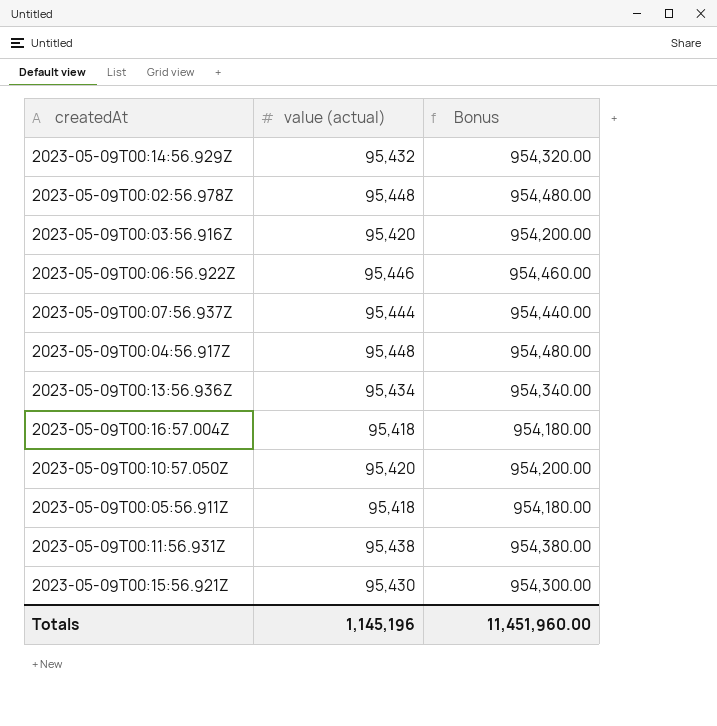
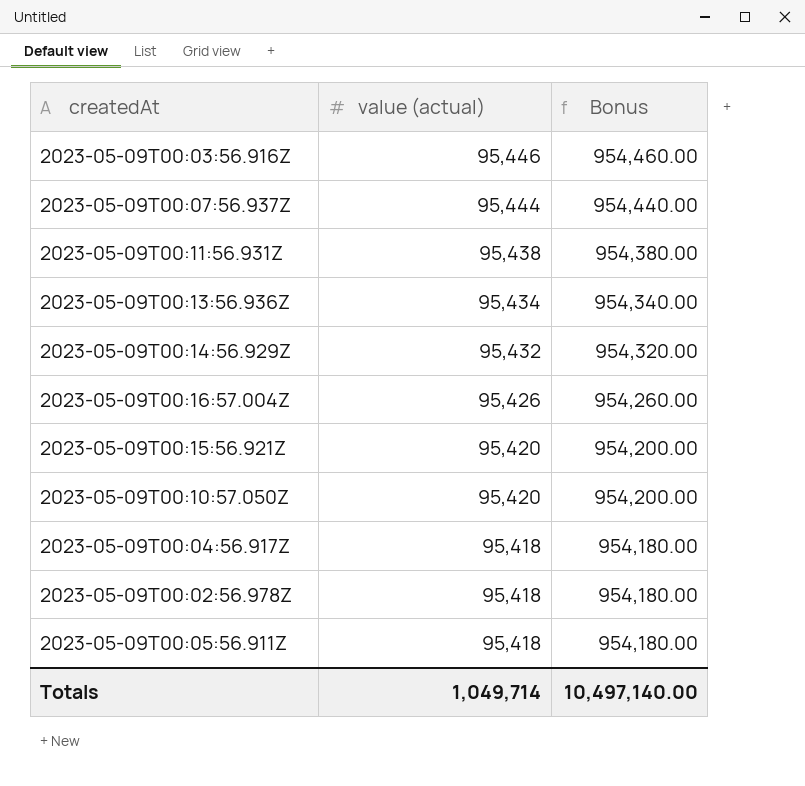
row order: none -> value (actual) descending
row 2023-05-09T00:06:56.922Z: 95,446 | 954,460.00 -> none
2023-05-09T00:03:56.916Z | value (actual): 95,420 -> 95,446
2023-05-09T00:03:56.916Z | Bonus: 954,200.00 -> 954,460.00
2023-05-09T00:16:57.004Z | value (actual): 95,418 -> 95,426
2023-05-09T00:16:57.004Z | Bonus: 954,180.00 -> 954,260.00
2023-05-09T00:15:56.921Z | value (actual): 95,430 -> 95,420
2023-05-09T00:15:56.921Z | Bonus: 954,300.00 -> 954,200.00
2023-05-09T00:04:56.917Z | value (actual): 95,448 -> 95,418
2023-05-09T00:04:56.917Z | Bonus: 954,480.00 -> 954,180.00
2023-05-09T00:02:56.978Z | value (actual): 95,448 -> 95,418
2023-05-09T00:02:56.978Z | Bonus: 954,480.00 -> 954,180.00
Totals | value (actual): 1,145,196 -> 1,049,714
Totals | Bonus: 11,451,960.00 -> 10,497,140.00

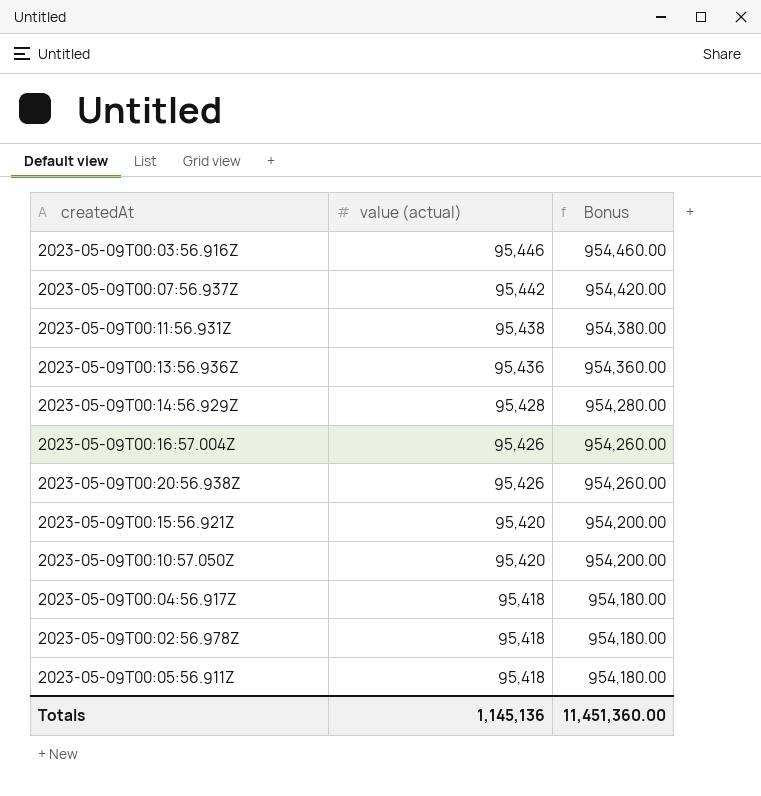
2023-05-09T00:07:56.937Z | value (actual): 95,444 -> 95,442
2023-05-09T00:07:56.937Z | Bonus: 954,440.00 -> 954,420.00
2023-05-09T00:13:56.936Z | value (actual): 95,434 -> 95,436
2023-05-09T00:13:56.936Z | Bonus: 954,340.00 -> 954,360.00
2023-05-09T00:14:56.929Z | value (actual): 95,432 -> 95,428
2023-05-09T00:14:56.929Z | Bonus: 954,320.00 -> 954,280.00
row 2023-05-09T00:20:56.938Z: none -> 95,426 | 954,260.00
Totals | value (actual): 1,049,714 -> 1,145,136
Totals | Bonus: 10,497,140.00 -> 11,451,360.00

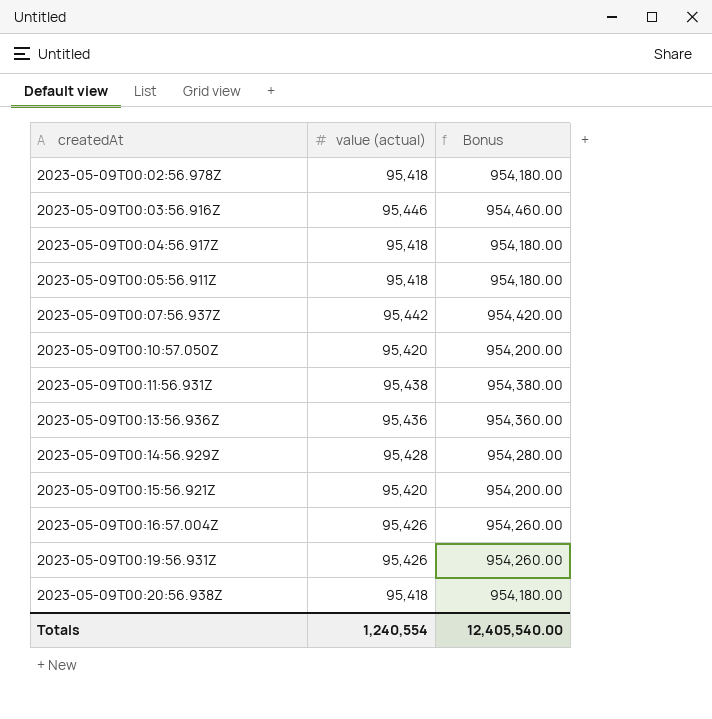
row order: value (actual) descending -> createdAt ascending
row 2023-05-09T00:19:56.931Z: none -> 95,426 | 954,260.00
2023-05-09T00:20:56.938Z | value (actual): 95,426 -> 95,418
2023-05-09T00:20:56.938Z | Bonus: 954,260.00 -> 954,180.00
Totals | value (actual): 1,145,136 -> 1,240,554
Totals | Bonus: 11,451,360.00 -> 12,405,540.00

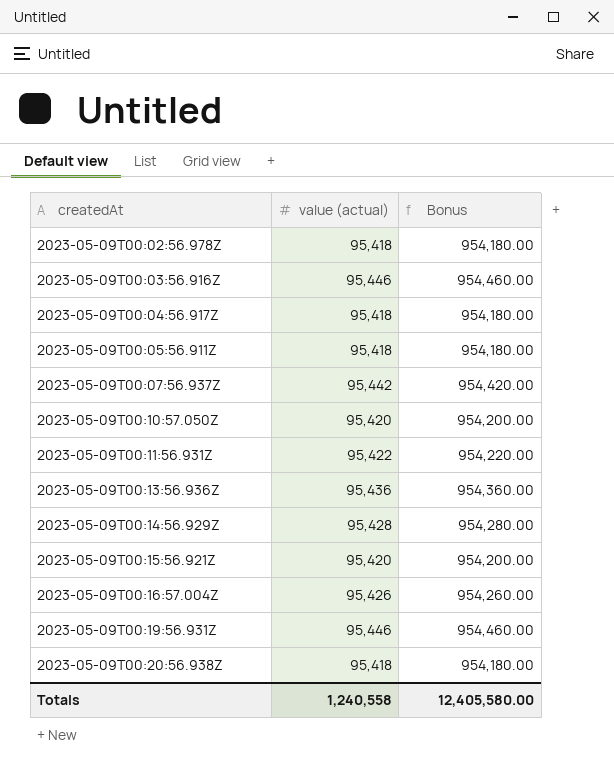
2023-05-09T00:11:56.931Z | value (actual): 95,438 -> 95,422
2023-05-09T00:11:56.931Z | Bonus: 954,380.00 -> 954,220.00
2023-05-09T00:19:56.931Z | value (actual): 95,426 -> 95,446
2023-05-09T00:19:56.931Z | Bonus: 954,260.00 -> 954,460.00
Totals | value (actual): 1,240,554 -> 1,240,558
Totals | Bonus: 12,405,540.00 -> 12,405,580.00

